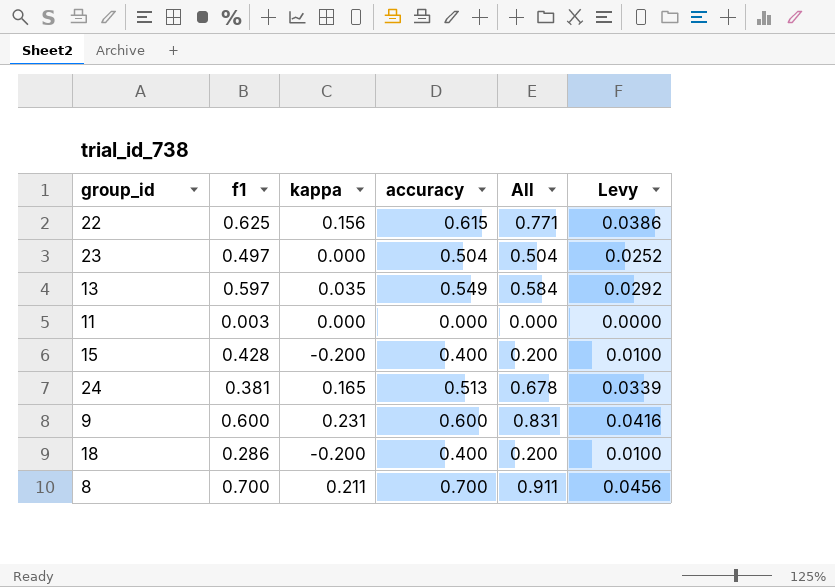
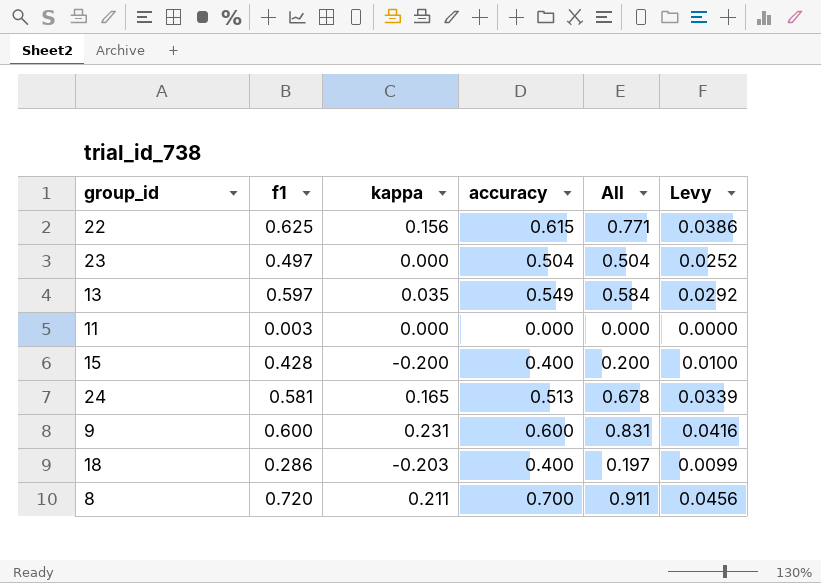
24 | f1: 0.381 -> 0.581
18 | kappa: -0.200 -> -0.203
18 | All: 0.200 -> 0.197
18 | Levy: 0.0100 -> 0.0099
8 | f1: 0.700 -> 0.720

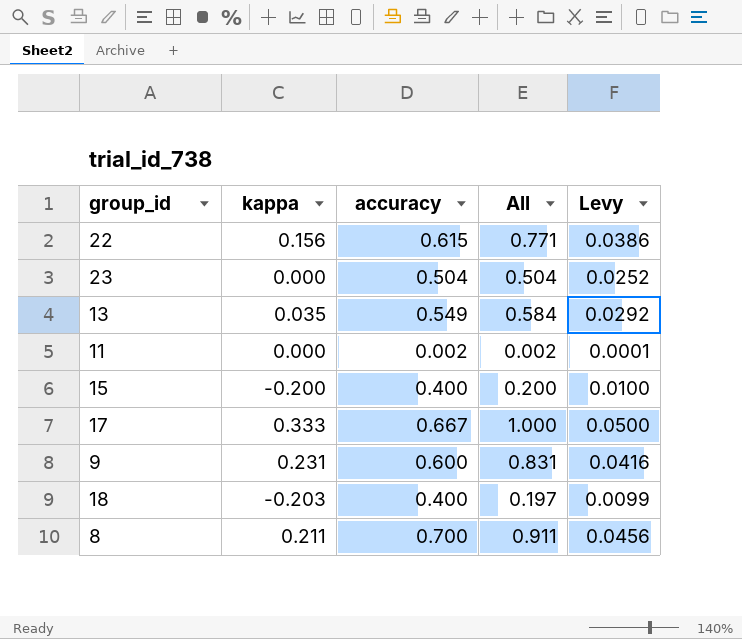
column f1 | position: 2 -> none
row 24: 0.581 | 0.165 | 0.513 | 0.678 | 0.0339 -> none
11 | accuracy: 0.000 -> 0.002
11 | All: 0.000 -> 0.002
11 | Levy: 0.0000 -> 0.0001
row 17: none -> 0.333 | 0.667 | 1.000 | 0.0500

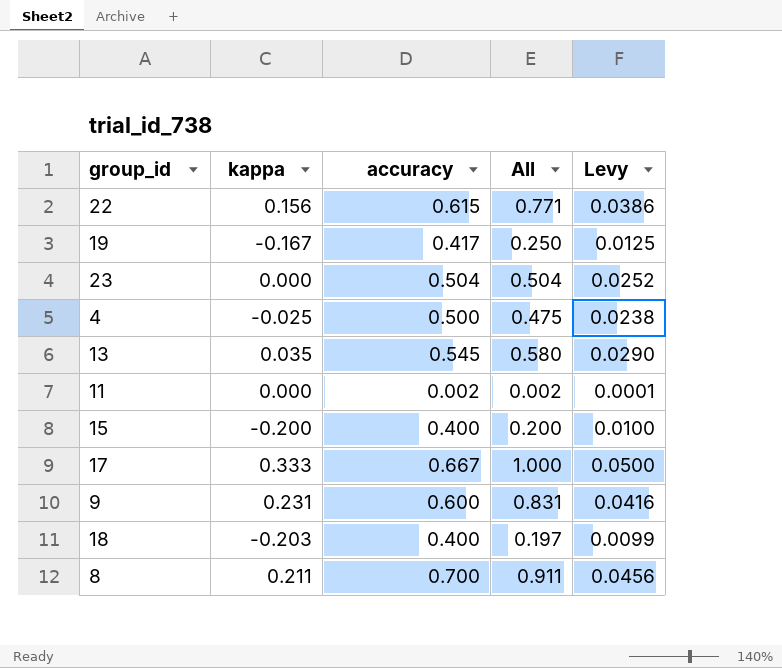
row 19: none -> -0.167 | 0.417 | 0.250 | 0.0125
row 4: none -> -0.025 | 0.500 | 0.475 | 0.0238
13 | accuracy: 0.549 -> 0.545
13 | All: 0.584 -> 0.580
13 | Levy: 0.0292 -> 0.0290

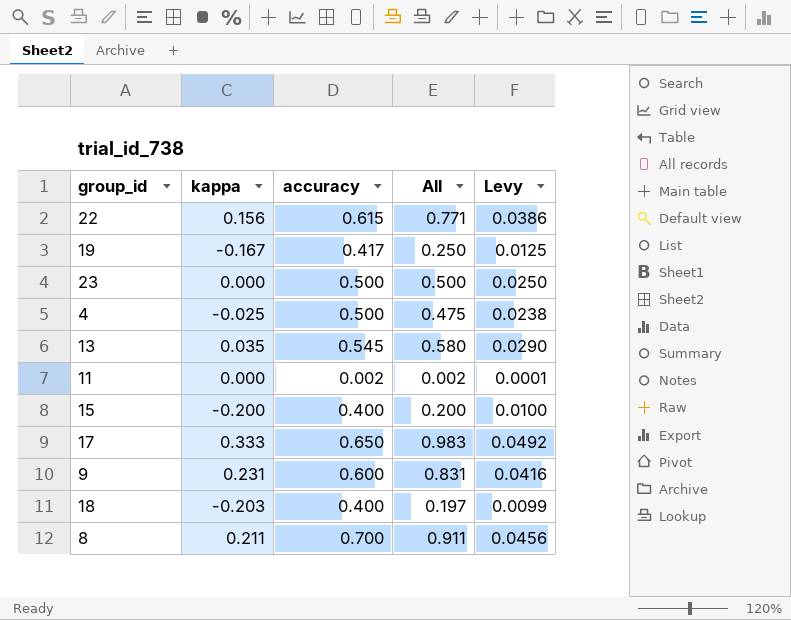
23 | accuracy: 0.504 -> 0.500
23 | All: 0.504 -> 0.500
23 | Levy: 0.0252 -> 0.0250
17 | accuracy: 0.667 -> 0.650
17 | All: 1.000 -> 0.983
17 | Levy: 0.0500 -> 0.0492

